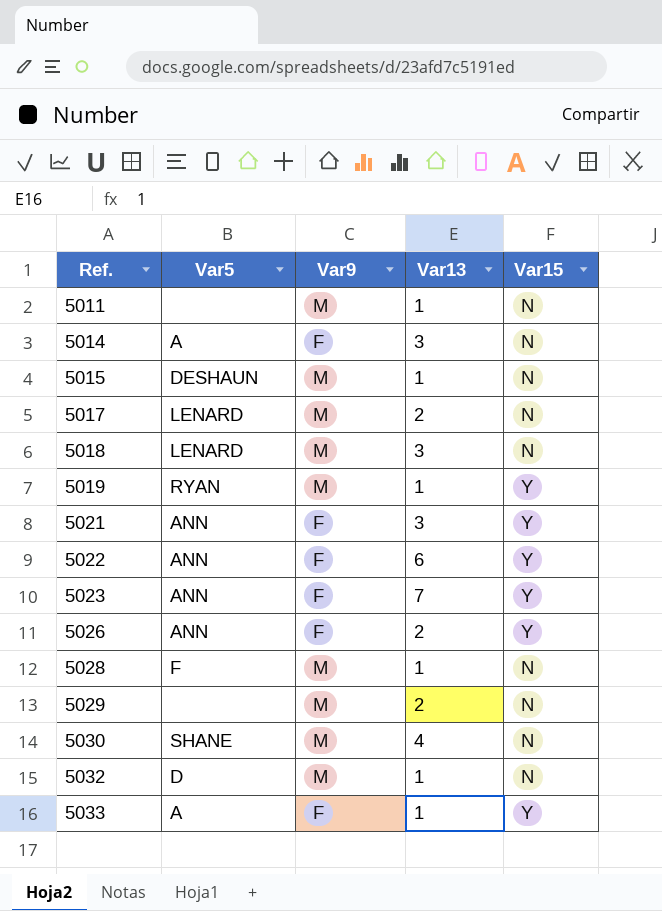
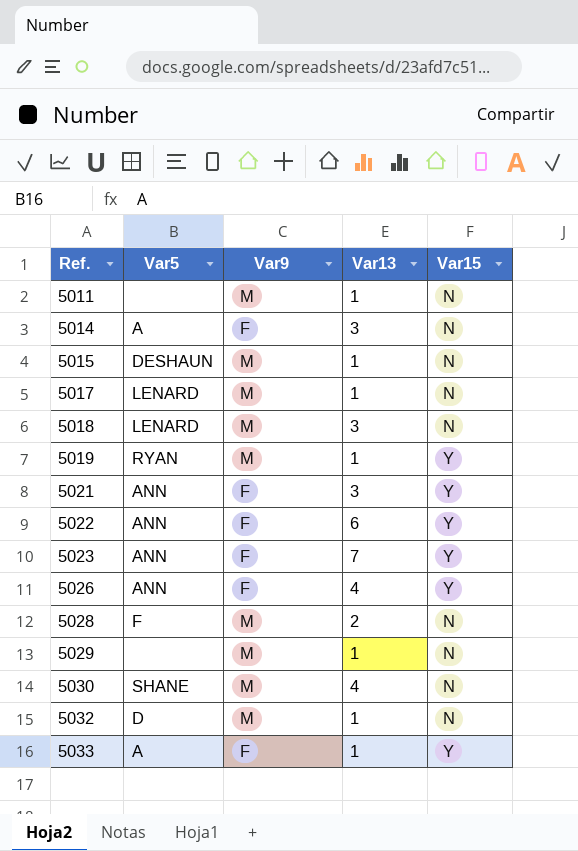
5017 | Var13: 2 -> 1
5026 | Var13: 2 -> 4
5028 | Var13: 1 -> 2
5029 | Var13: 2 -> 1

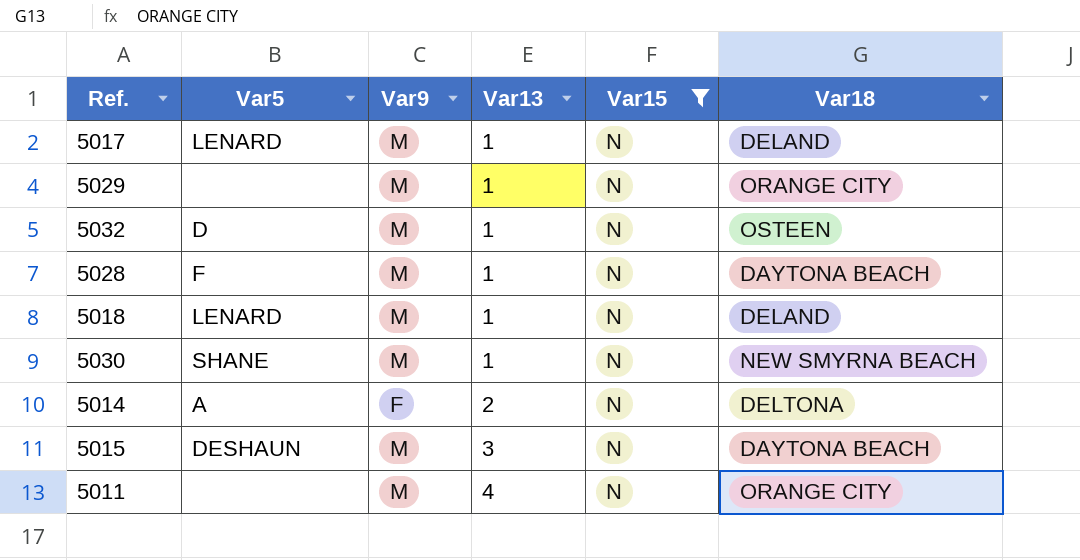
filter: none -> Var15 = N
row order: Ref. ascending -> Var13 ascending
column Var18 | position: none -> 6
5028 | Var13: 2 -> 1
5018 | Var13: 3 -> 1
5030 | Var13: 4 -> 1
5014 | Var13: 3 -> 2
5015 | Var13: 1 -> 3
5011 | Var13: 1 -> 4

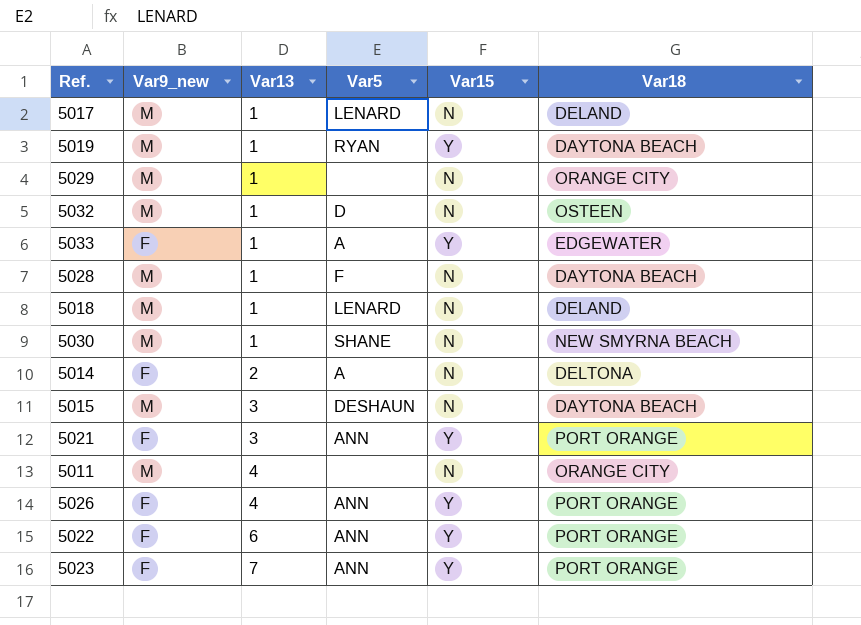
filter: Var15 = N -> none
column name: Var9 -> Var9_new
column Var5 | position: 2 -> 4

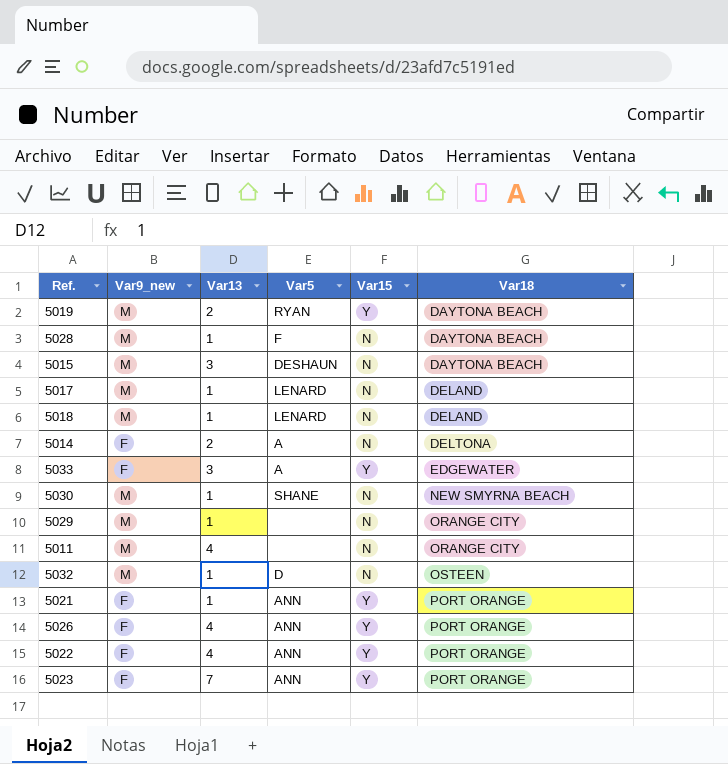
row order: Var13 ascending -> Var18 ascending
5019 | Var13: 1 -> 2
5033 | Var13: 1 -> 3
5021 | Var13: 3 -> 1
5022 | Var13: 6 -> 4

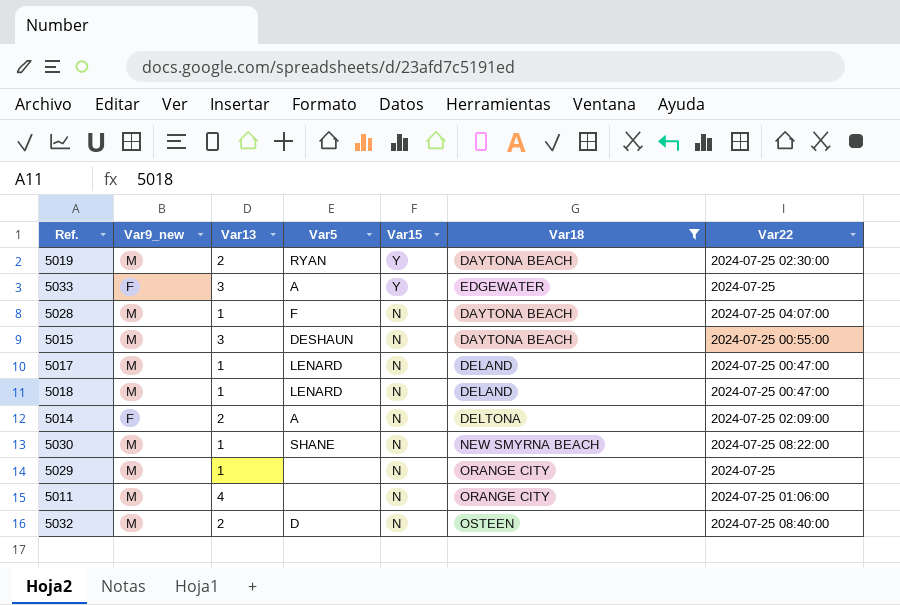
filter: none -> Var18 != PORT ORANGE
row order: Var18 ascending -> Var15 descending
column Var22 | position: none -> 7
5032 | Var13: 1 -> 2

